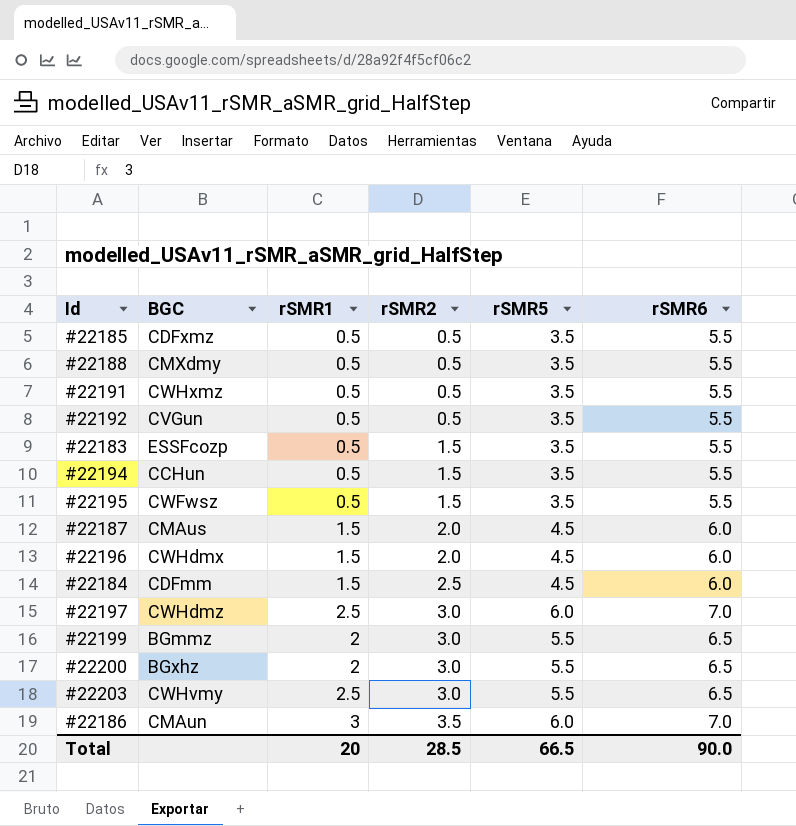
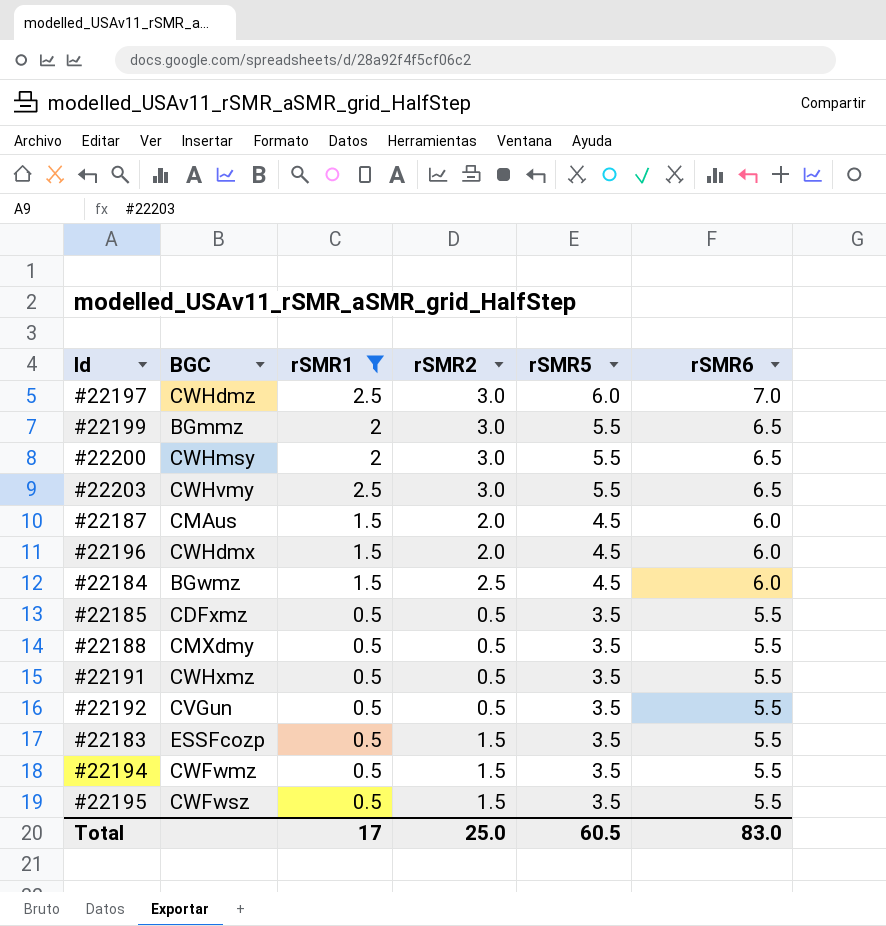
filter: none -> rSMR1 != 3
row order: rSMR2 ascending -> rSMR5 descending
#22200 | BGC: BGxhz -> CWHmsy
#22184 | BGC: CDFmm -> BGwmz
#22194 | BGC: CCHun -> CWFwmz
Total | rSMR1: 20 -> 17
Total | rSMR2: 28.5 -> 25.0
Total | rSMR5: 66.5 -> 60.5
Total | rSMR6: 90.0 -> 83.0

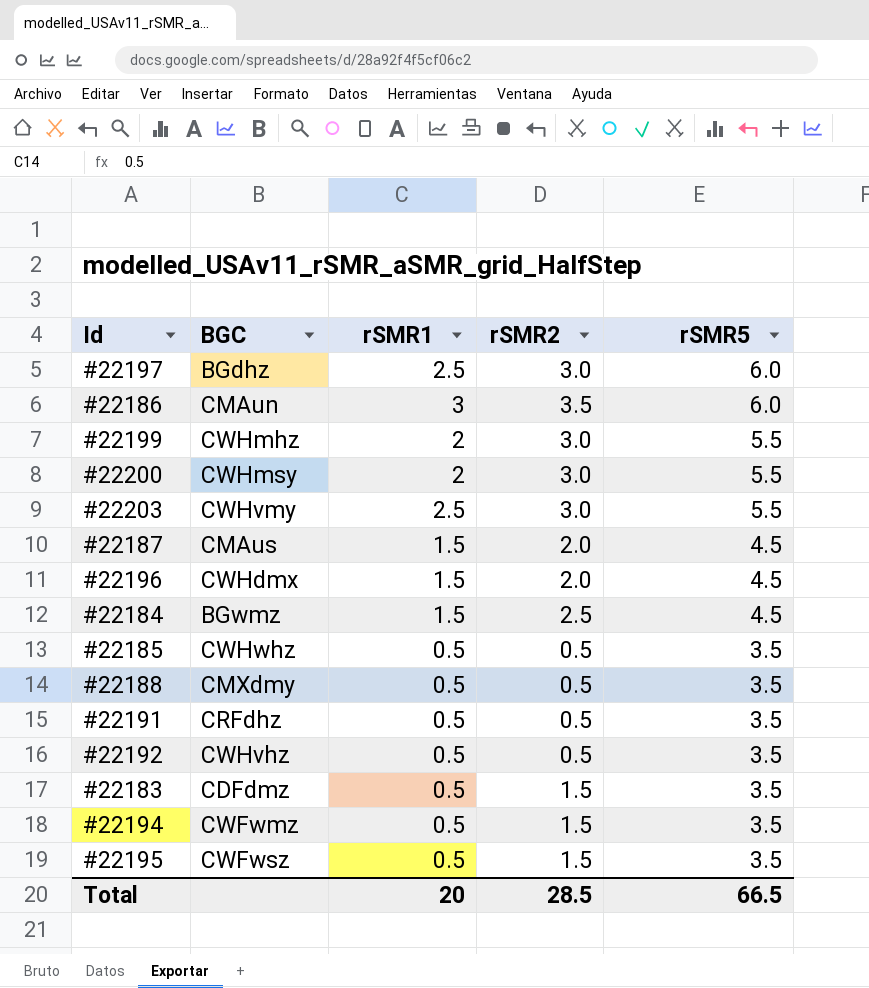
filter: rSMR1 != 3 -> none
column rSMR6 | position: 6 -> none
#22197 | BGC: CWHdmz -> BGdhz
#22199 | BGC: BGmmz -> CWHmhz
#22185 | BGC: CDFxmz -> CWHwhz
#22191 | BGC: CWHxmz -> CRFdhz
#22192 | BGC: CVGun -> CWHvhz
#22183 | BGC: ESSFcozp -> CDFdmz
Total | rSMR1: 17 -> 20
Total | rSMR2: 25.0 -> 28.5
Total | rSMR5: 60.5 -> 66.5

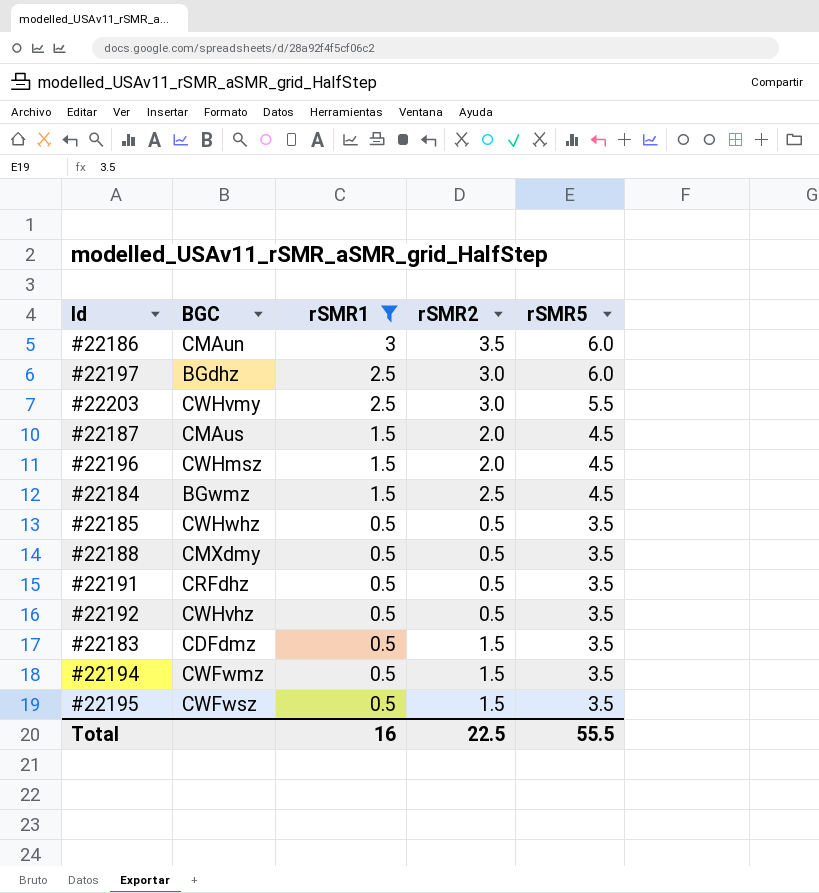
filter: none -> rSMR1 != 2
row order: rSMR5 descending -> rSMR1 descending
#22196 | BGC: CWHdmx -> CWHmsz
Total | rSMR1: 20 -> 16
Total | rSMR2: 28.5 -> 22.5
Total | rSMR5: 66.5 -> 55.5

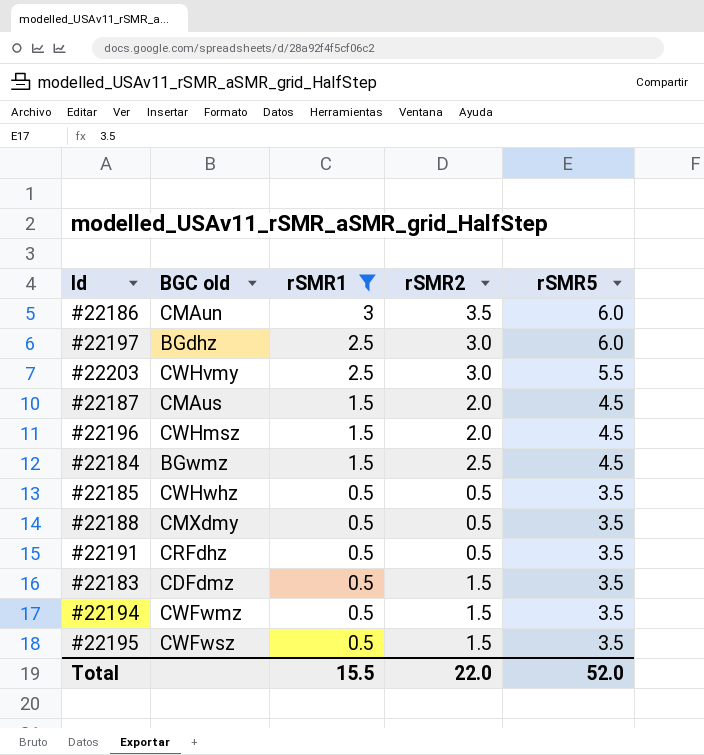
column name: BGC -> BGC old
row #22192: CWHvhz | 0.5 | 0.5 | 3.5 -> none
Total | rSMR1: 16 -> 15.5
Total | rSMR2: 22.5 -> 22.0
Total | rSMR5: 55.5 -> 52.0

